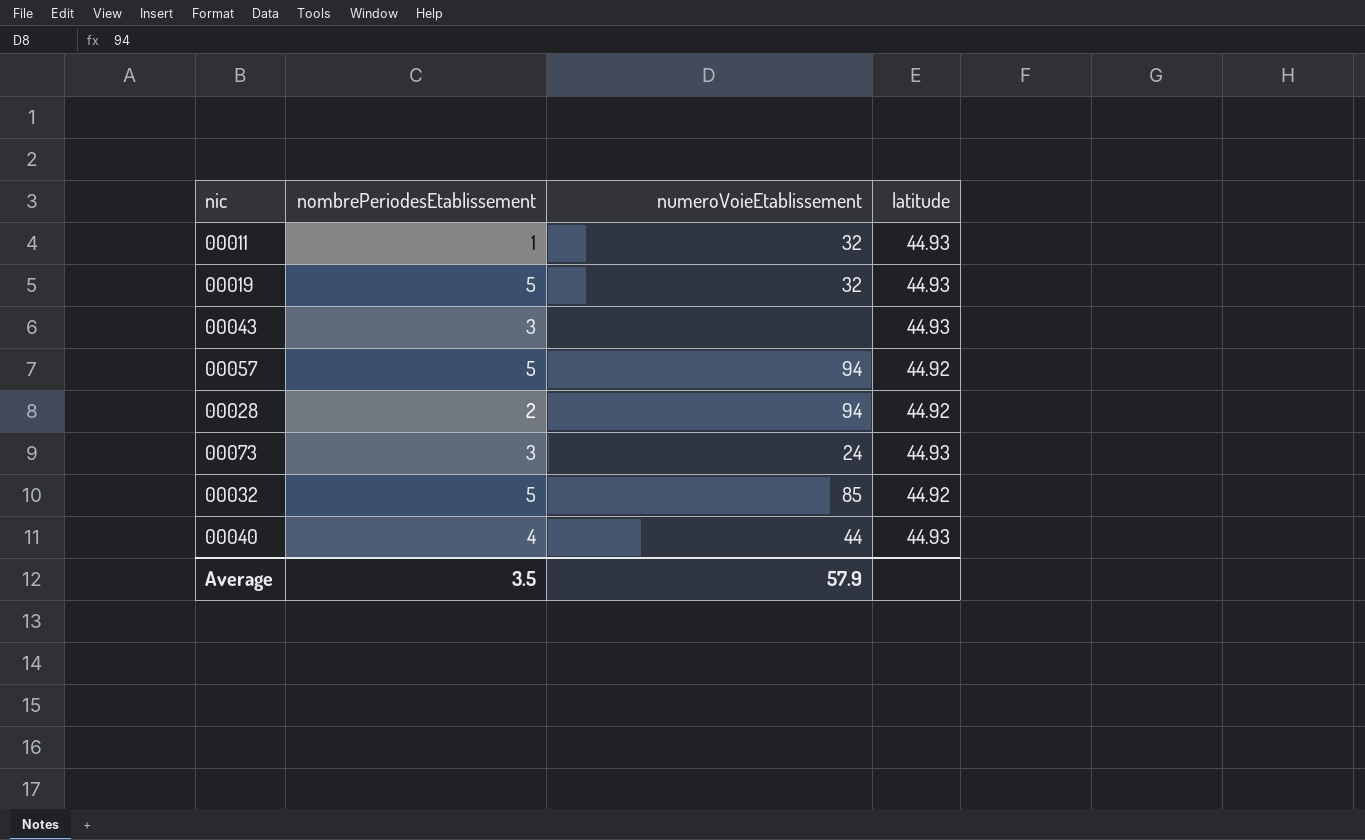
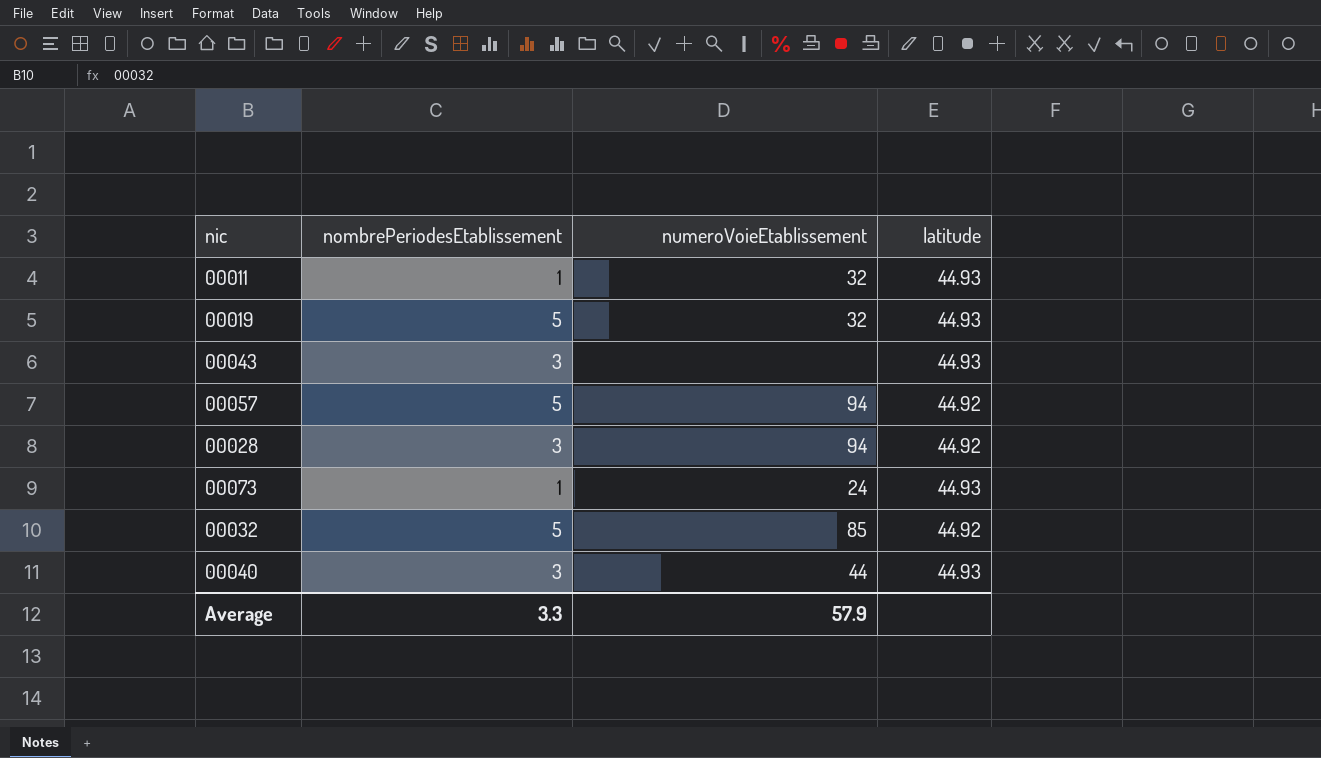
00028 | nombrePeriodesEtablissement: 2 -> 3
00073 | nombrePeriodesEtablissement: 3 -> 1
00040 | nombrePeriodesEtablissement: 4 -> 3
Average | nombrePeriodesEtablissement: 3.5 -> 3.3

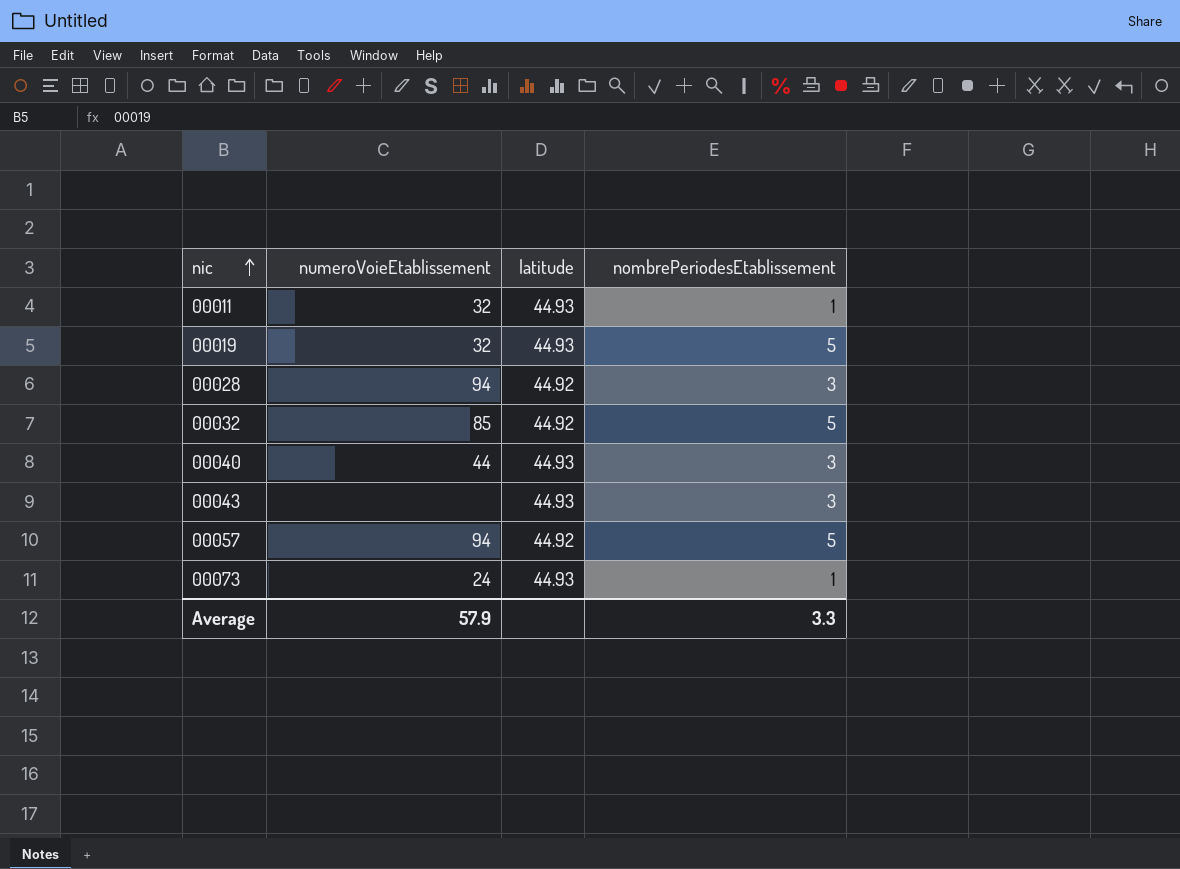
row order: none -> nic ascending
column nombrePeriodesEtablissement | position: 2 -> 4

